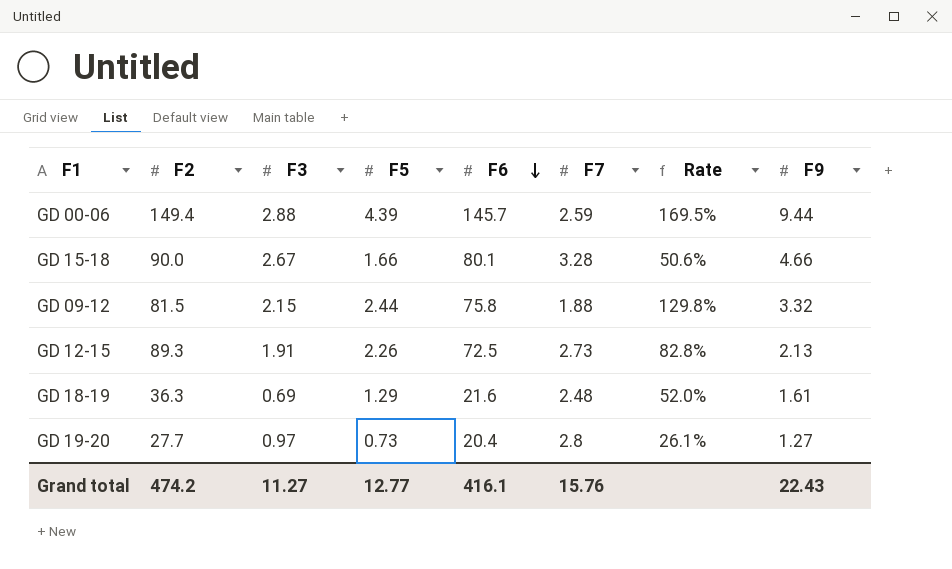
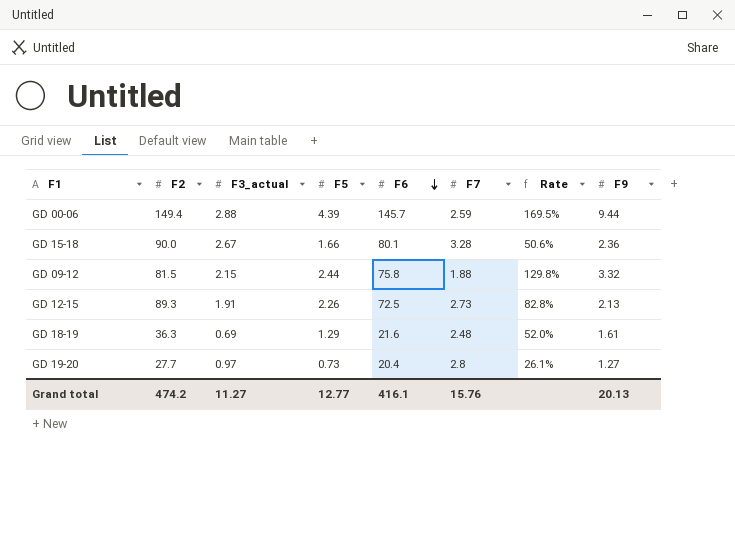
column name: F3 -> F3_actual
GD 15-18 | F9: 4.66 -> 2.36
Grand total | F9: 22.43 -> 20.13

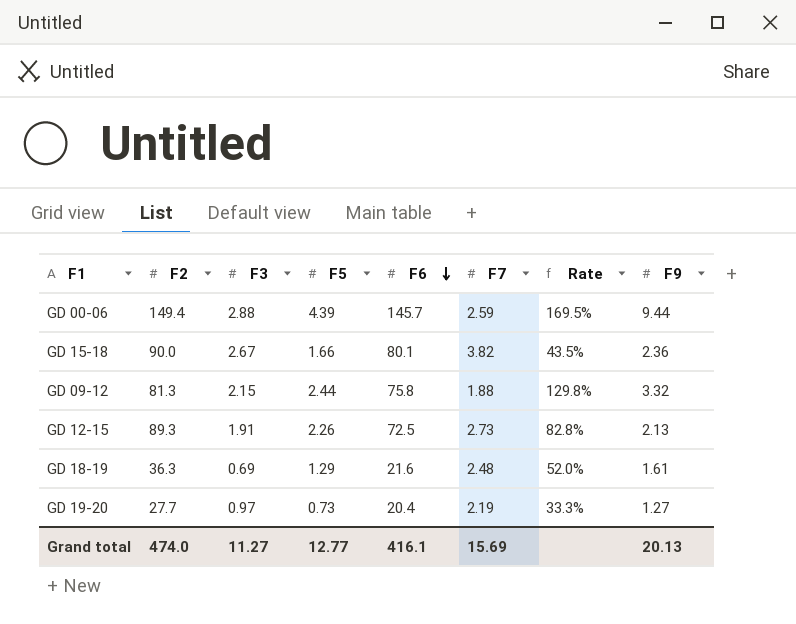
column name: F3_actual -> F3
GD 15-18 | F7: 3.28 -> 3.82
GD 15-18 | Rate: 50.6% -> 43.5%
GD 09-12 | F2: 81.5 -> 81.3
GD 19-20 | F7: 2.8 -> 2.19
GD 19-20 | Rate: 26.1% -> 33.3%
Grand total | F2: 474.2 -> 474.0
Grand total | F7: 15.76 -> 15.69

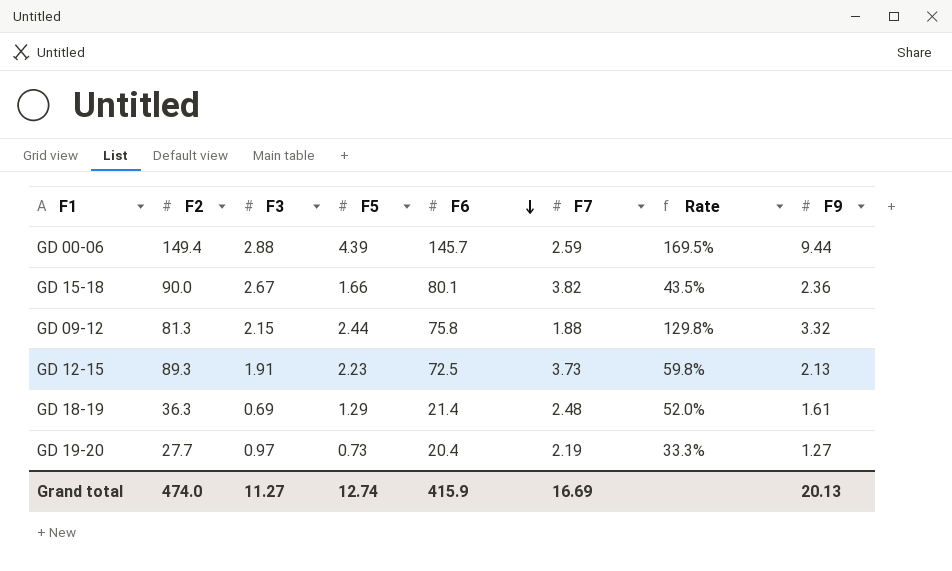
GD 12-15 | F5: 2.26 -> 2.23
GD 12-15 | F7: 2.73 -> 3.73
GD 12-15 | Rate: 82.8% -> 59.8%
GD 18-19 | F6: 21.6 -> 21.4
Grand total | F5: 12.77 -> 12.74
Grand total | F6: 416.1 -> 415.9
Grand total | F7: 15.69 -> 16.69

